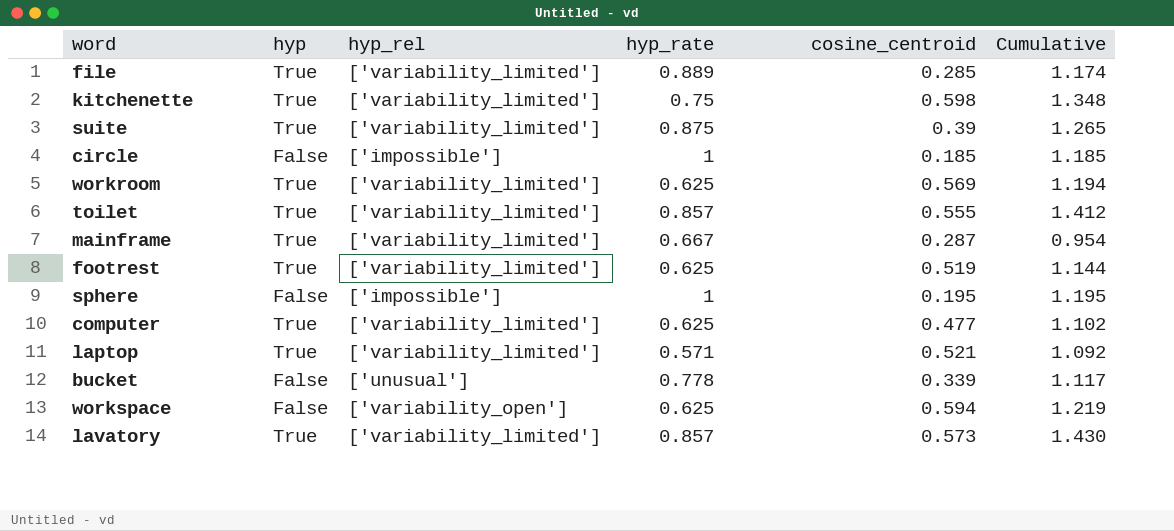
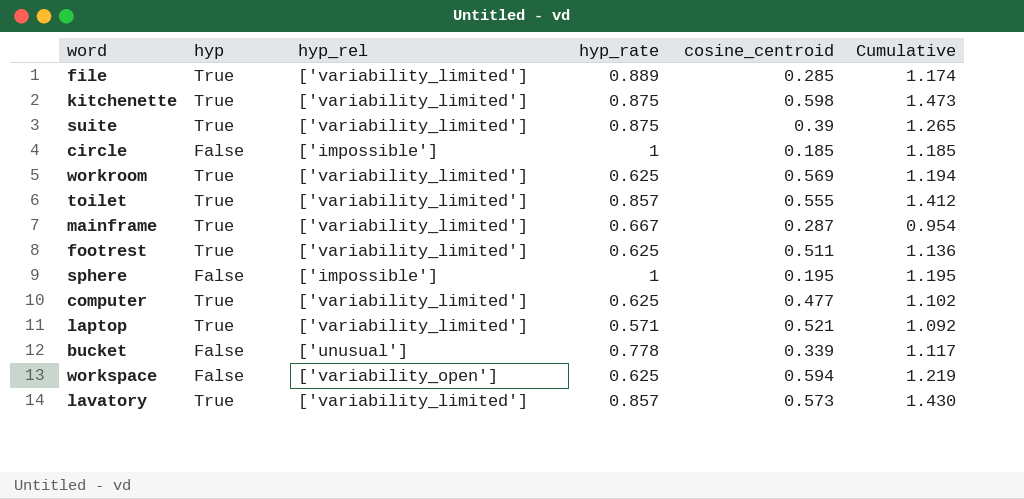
kitchenette | hyp_rate: 0.75 -> 0.875
kitchenette | Cumulative: 1.348 -> 1.473
footrest | cosine_centroid: 0.519 -> 0.511
footrest | Cumulative: 1.144 -> 1.136

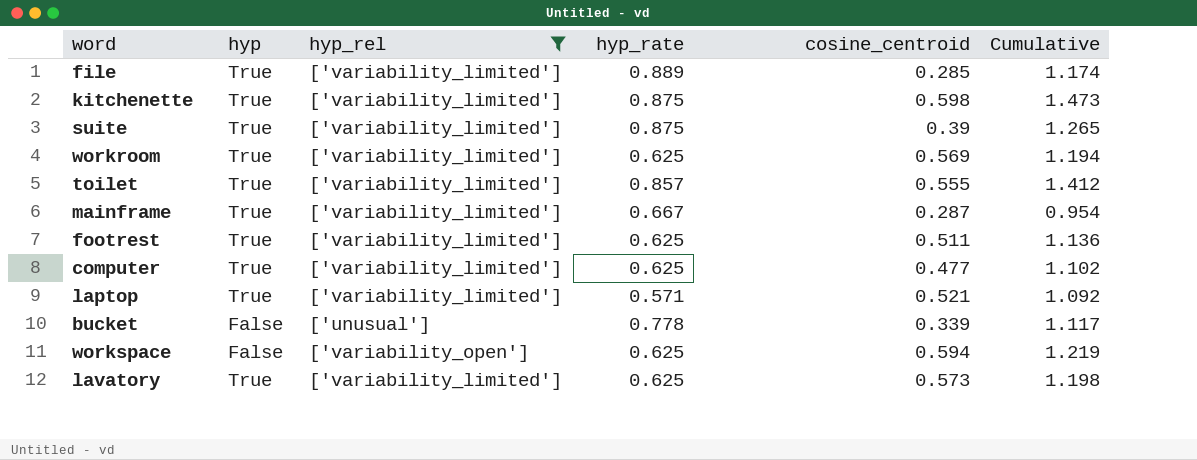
filter: none -> hyp_rel != ['impossible']
lavatory | hyp_rate: 0.857 -> 0.625
lavatory | Cumulative: 1.430 -> 1.198

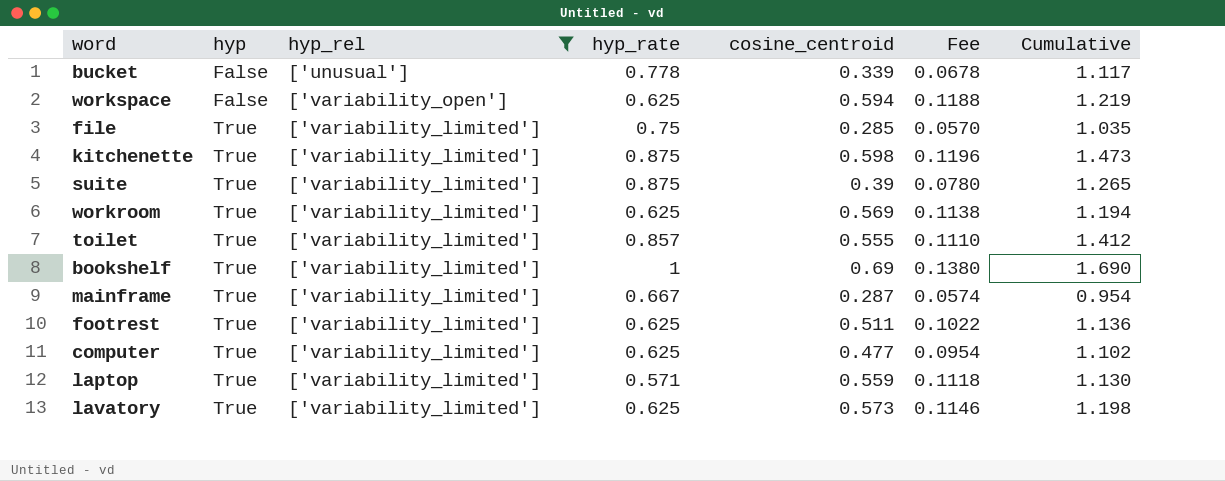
row order: none -> hyp ascending
column Fee | formula: none -> [cosine_centroid] * 0.2
file | hyp_rate: 0.889 -> 0.75
file | Cumulative: 1.174 -> 1.035
row bookshelf: none -> True | ['variability_limited'] | 1 | 0.69 | 0.1380 | 1.690
laptop | cosine_centroid: 0.521 -> 0.559
laptop | Cumulative: 1.092 -> 1.130

